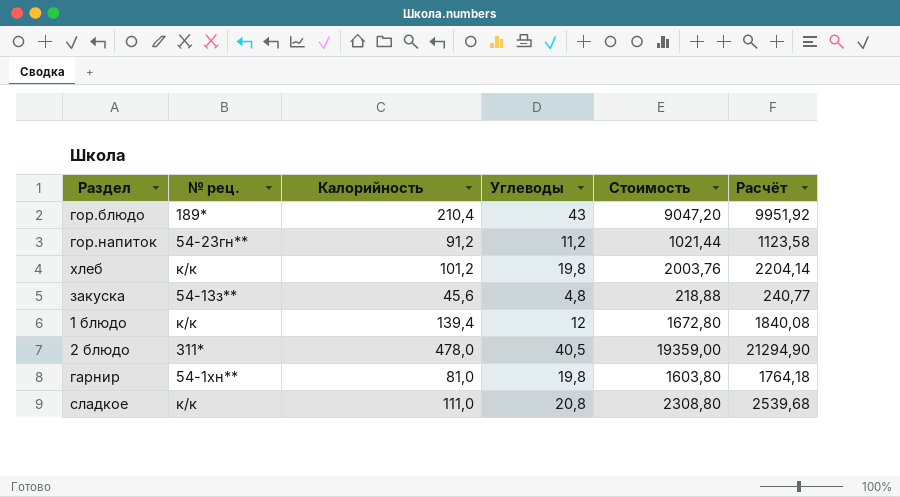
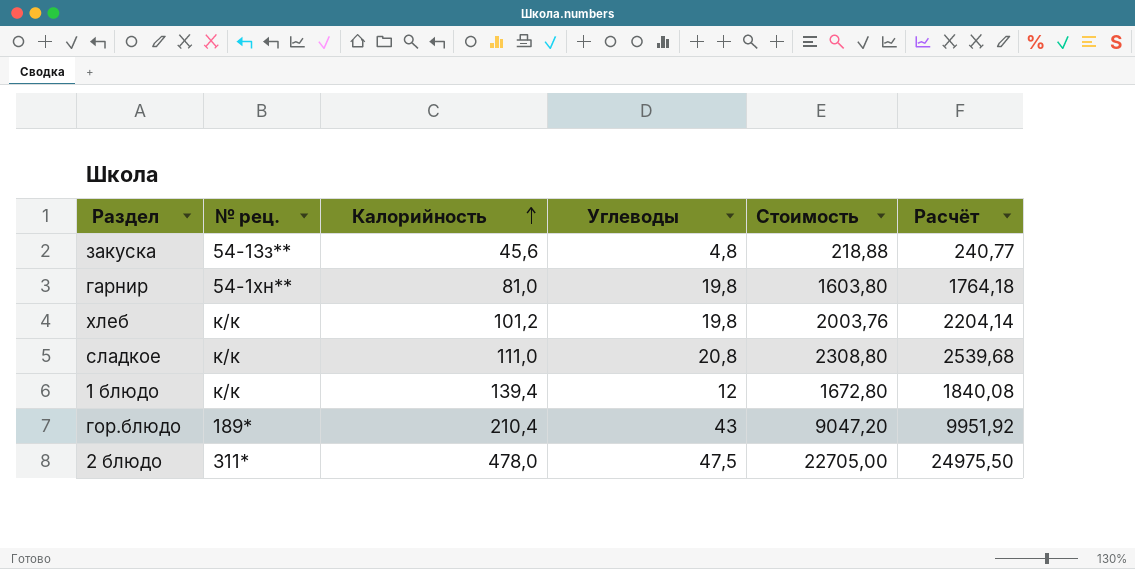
row order: none -> Калорийность ascending
row гор.напиток: 54-23гн** | 91,2 | 11,2 | 1021,44 | 1123,58 -> none
2 блюдо | Углеводы: 40,5 -> 47,5
2 блюдо | Стоимость: 19359,00 -> 22705,00
2 блюдо | Расчёт: 21294,90 -> 24975,50

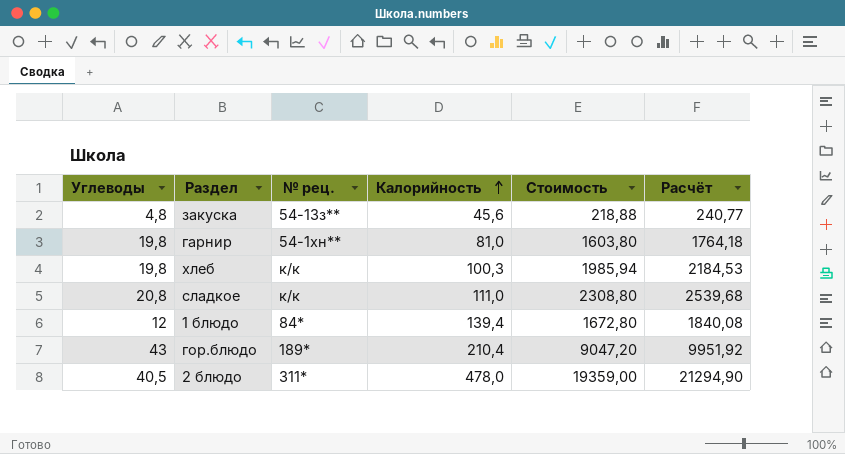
column Углеводы | position: 4 -> 1
хлеб | Калорийность: 101,2 -> 100,3
хлеб | Стоимость: 2003,76 -> 1985,94
хлеб | Расчёт: 2204,14 -> 2184,53
1 блюдо | № рец.: к/к -> 84*
2 блюдо | Углеводы: 47,5 -> 40,5
2 блюдо | Стоимость: 22705,00 -> 19359,00
2 блюдо | Расчёт: 24975,50 -> 21294,90

